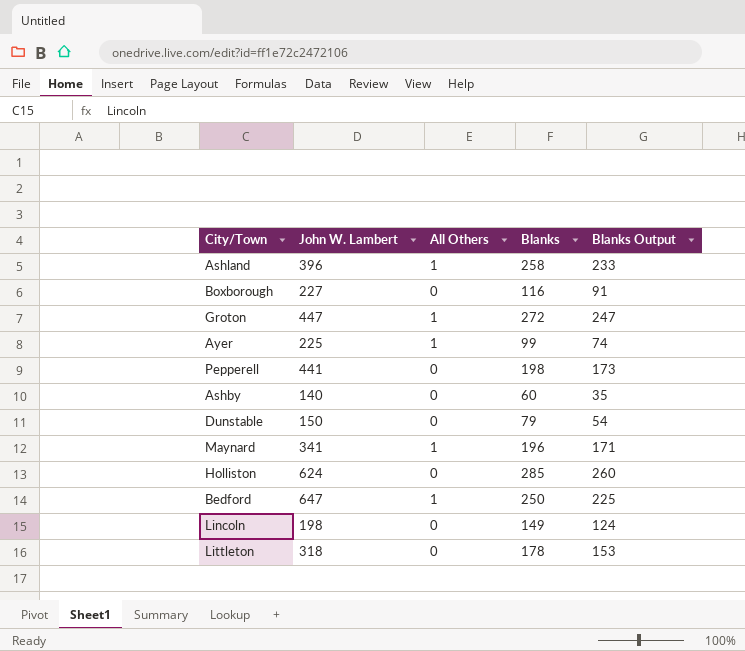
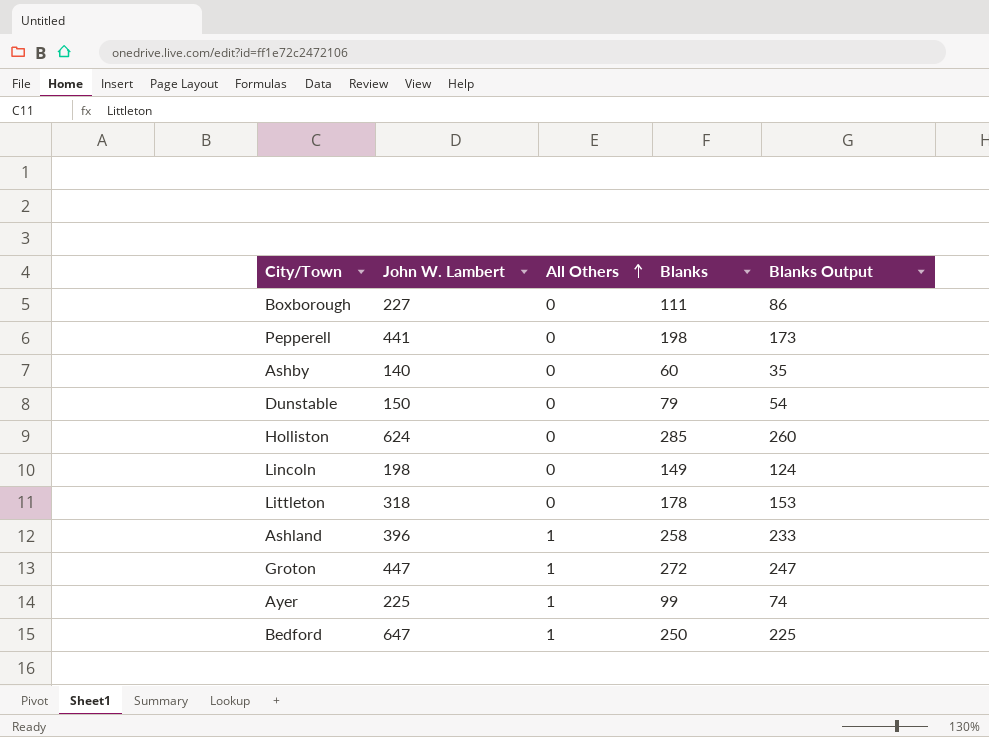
row order: none -> All Others ascending
row Maynard: 341 | 1 | 196 | 171 -> none
Boxborough | Blanks: 116 -> 111
Boxborough | Blanks Output: 91 -> 86

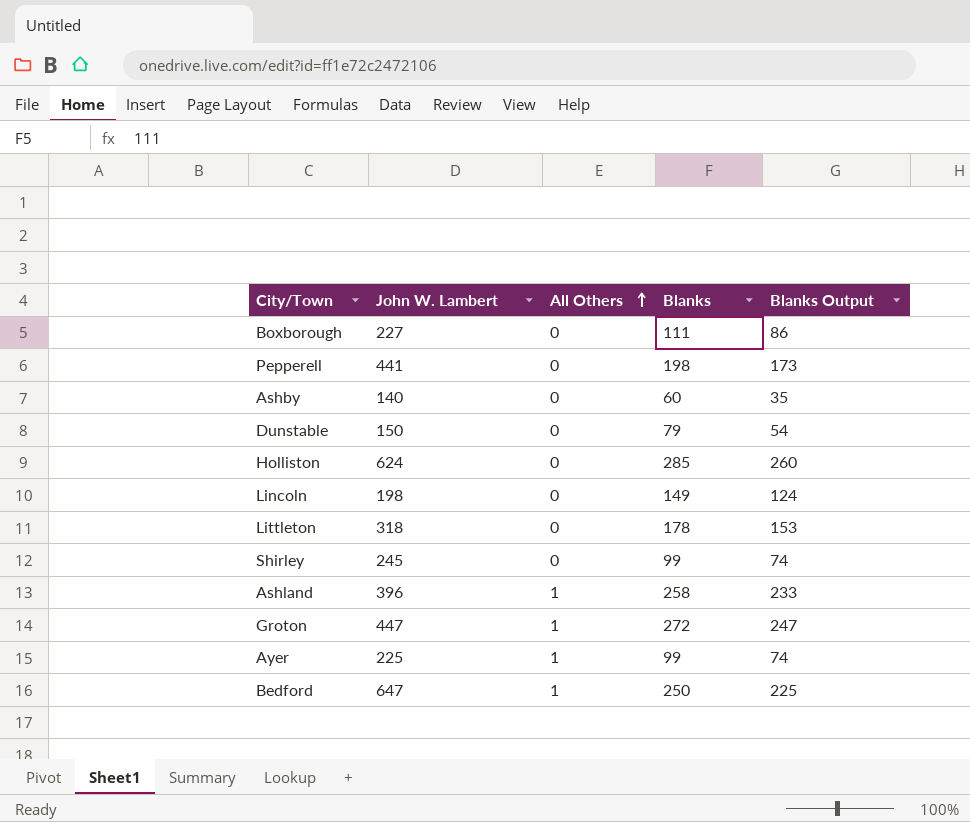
row Shirley: none -> 245 | 0 | 99 | 74

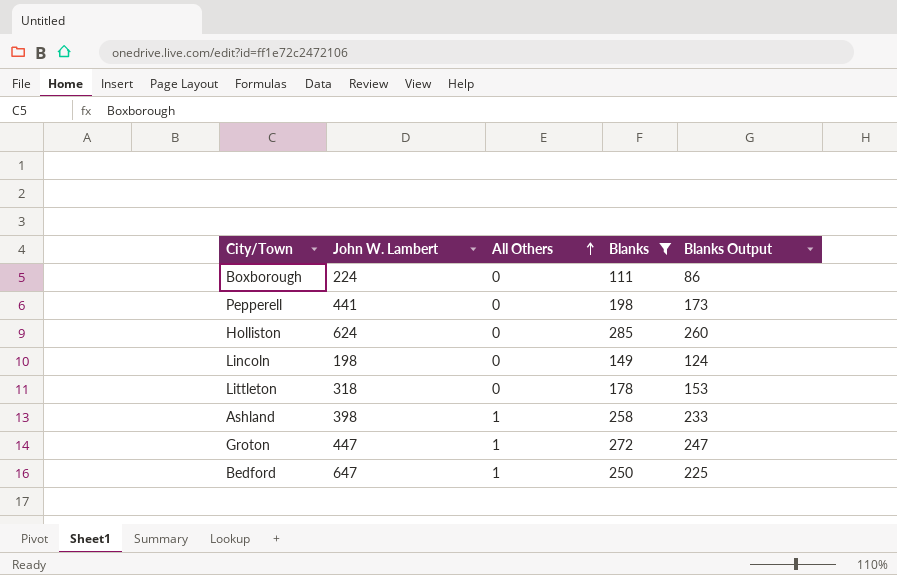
filter: none -> Blanks >= 111
Boxborough | John W. Lambert: 227 -> 224
Ashland | John W. Lambert: 396 -> 398

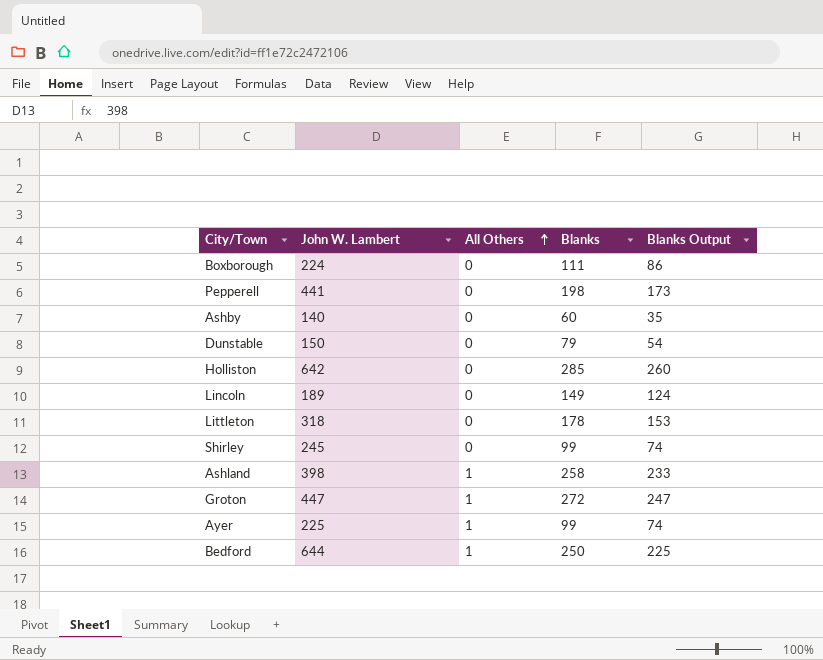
filter: Blanks >= 111 -> none
Holliston | John W. Lambert: 624 -> 642
Lincoln | John W. Lambert: 198 -> 189
Bedford | John W. Lambert: 647 -> 644

